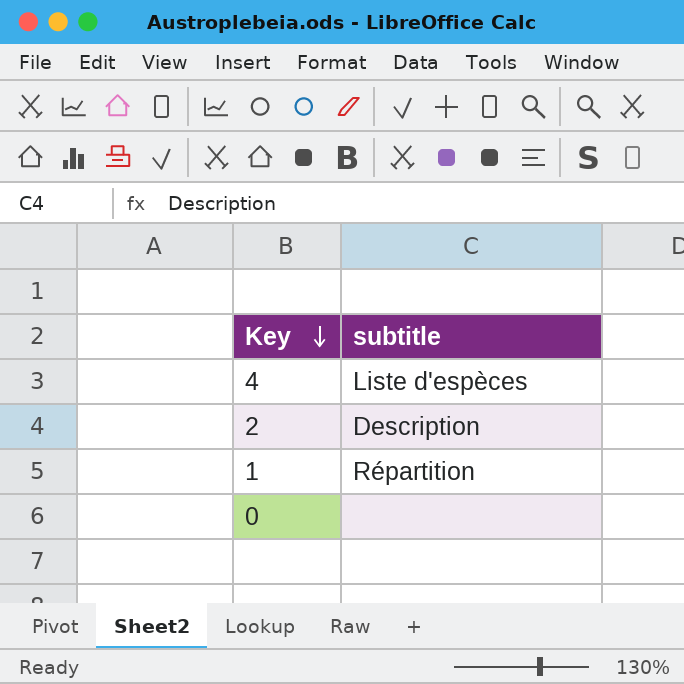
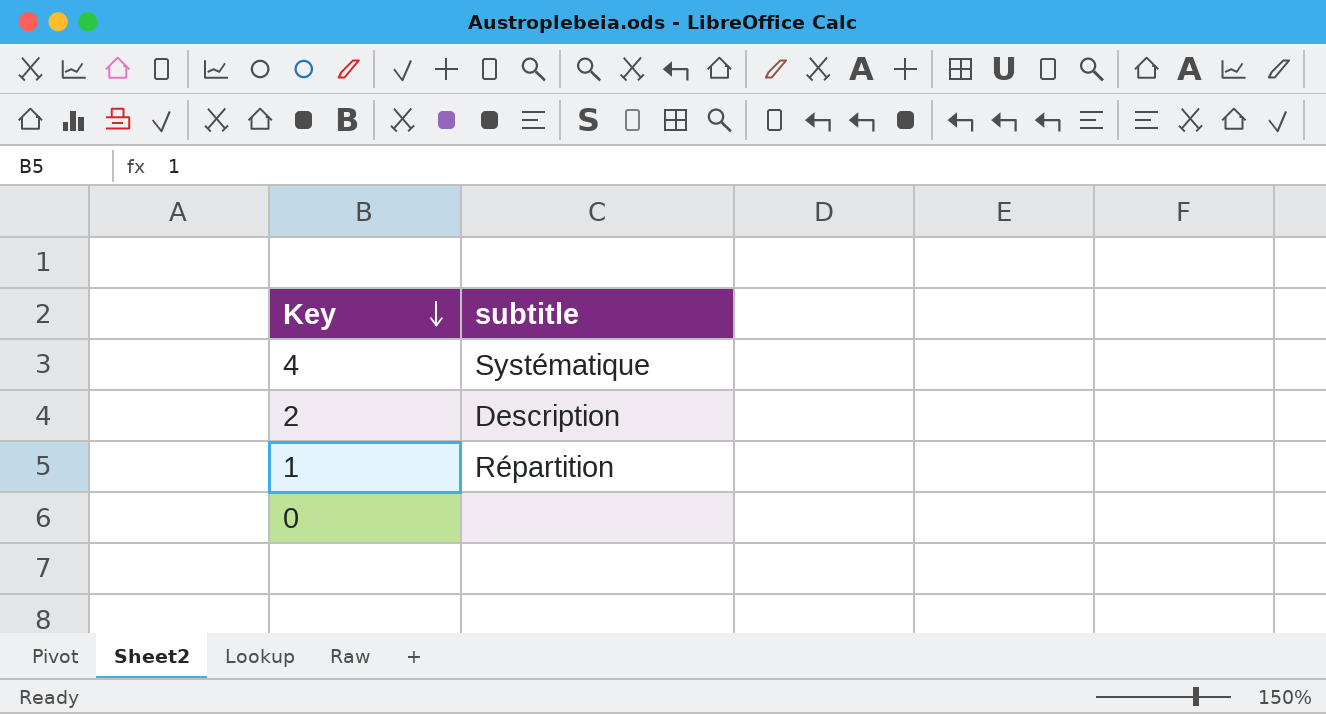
4 | subtitle: Liste d'espèces -> Systématique

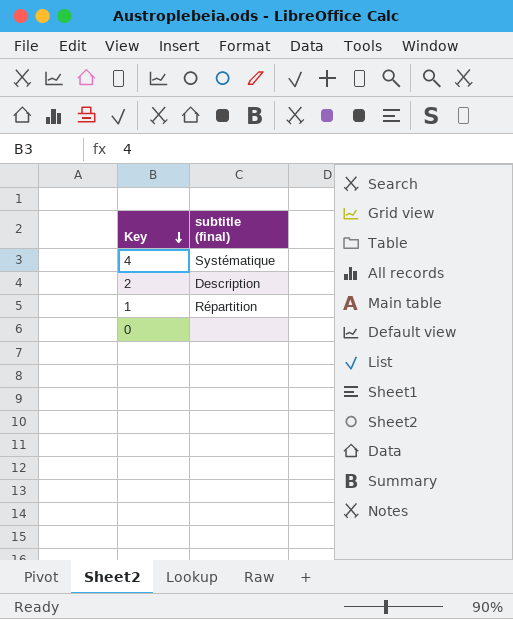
column name: subtitle -> subtitle (final)

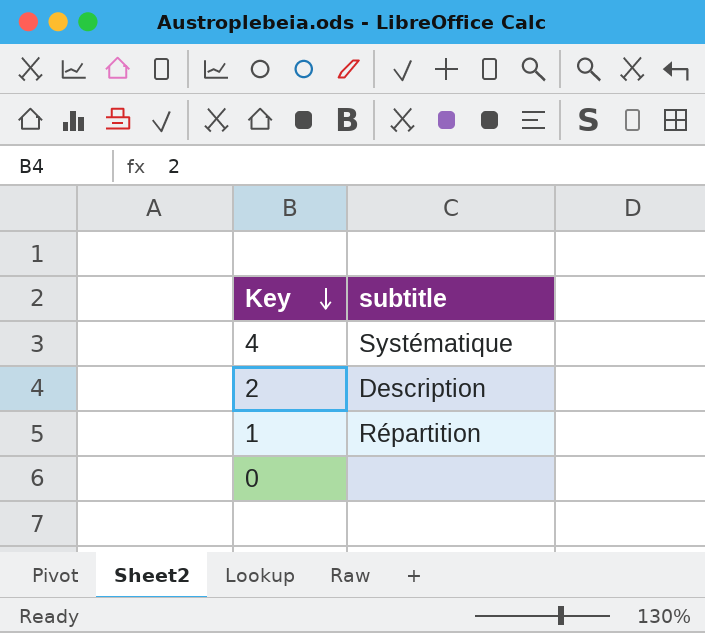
column name: subtitle (final) -> subtitle

